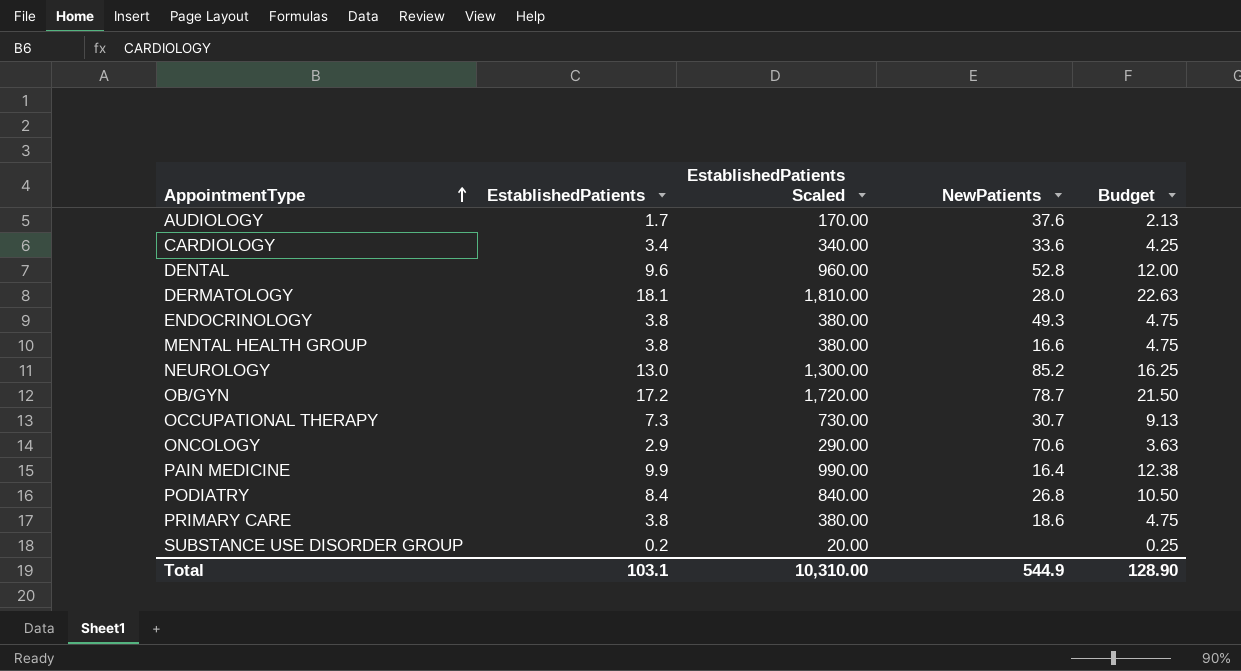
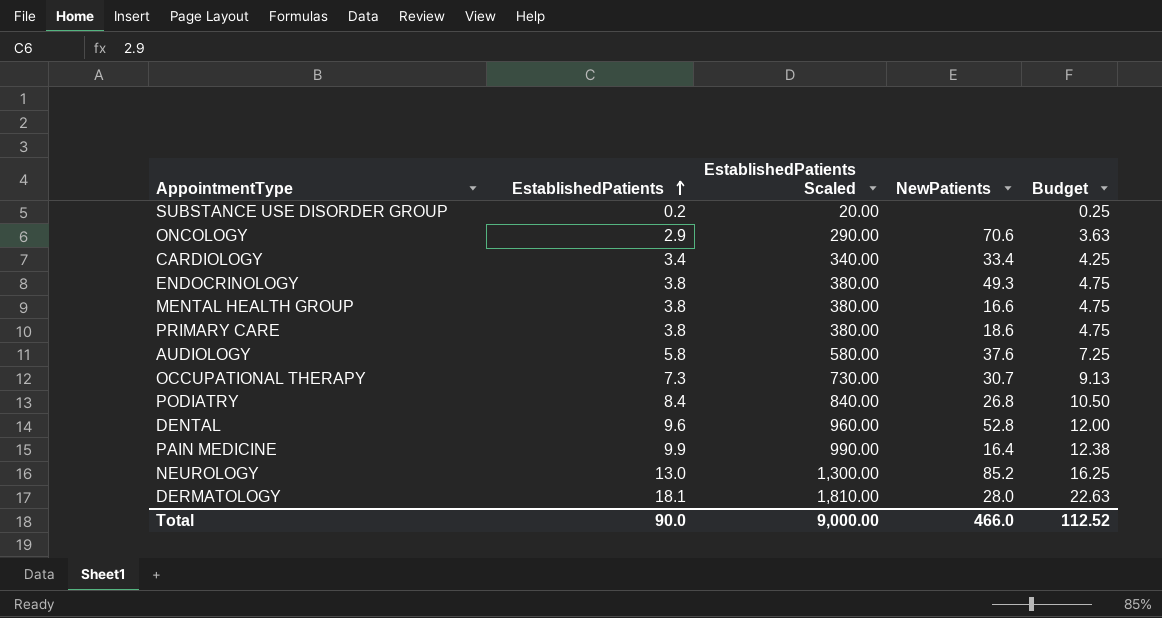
row order: AppointmentType ascending -> EstablishedPatients ascending
row OB/GYN: 17.2 | 1,720.00 | 78.7 | 21.50 -> none
CARDIOLOGY | NewPatients: 33.6 -> 33.4
AUDIOLOGY | EstablishedPatients: 1.7 -> 5.8
AUDIOLOGY | EstablishedPatients Scaled: 170.00 -> 580.00
AUDIOLOGY | Budget: 2.13 -> 7.25
Total | EstablishedPatients: 103.1 -> 90.0
Total | EstablishedPatients Scaled: 10,310.00 -> 9,000.00
Total | NewPatients: 544.9 -> 466.0
Total | Budget: 128.90 -> 112.52

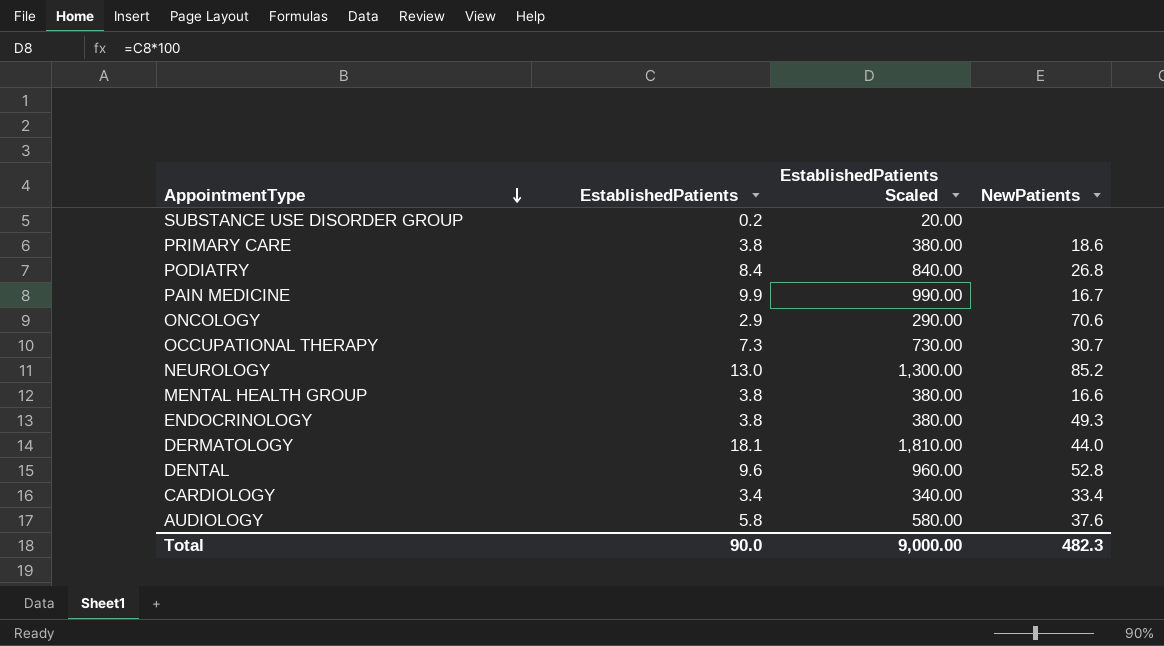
row order: EstablishedPatients ascending -> AppointmentType descending
column Budget | formula: [EstablishedPatients] * 1.25 -> none
PAIN MEDICINE | NewPatients: 16.4 -> 16.7
DERMATOLOGY | NewPatients: 28.0 -> 44.0
Total | NewPatients: 466.0 -> 482.3

